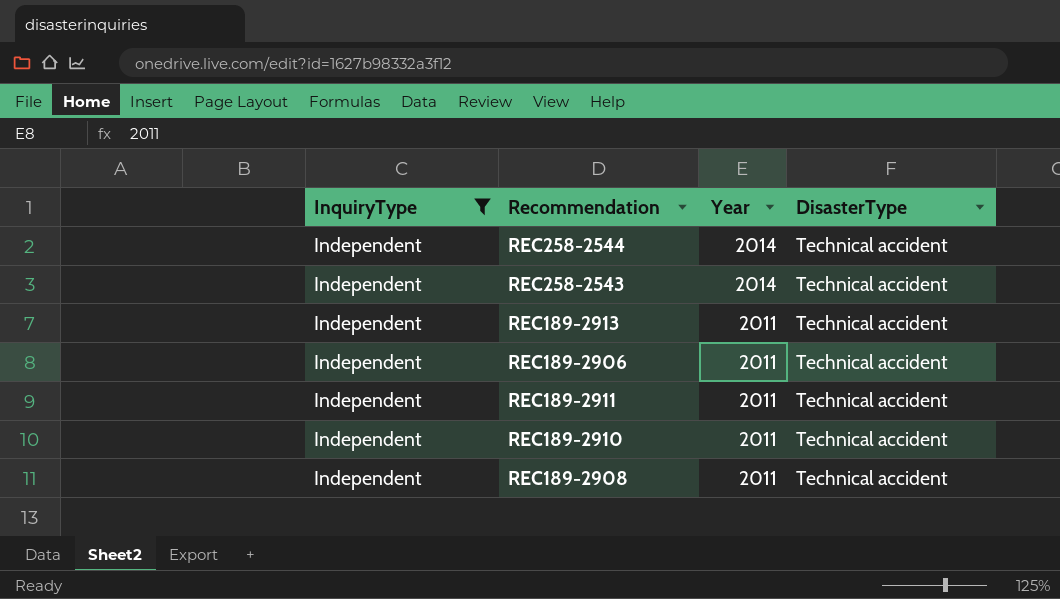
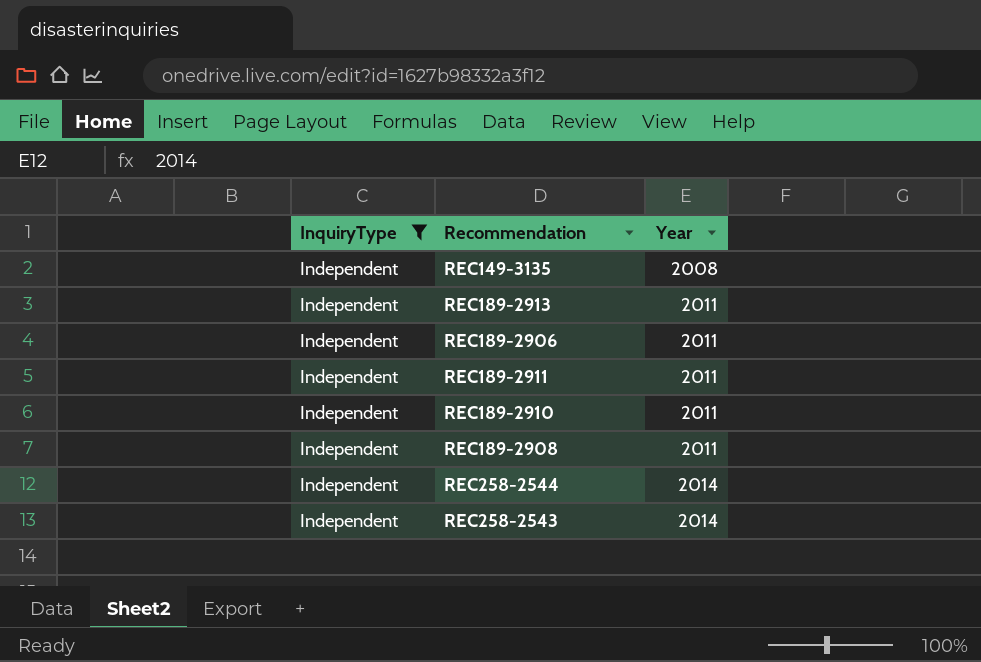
row order: Year descending -> Year ascending
column DisasterType | position: 4 -> none
row REC149-3135: none -> Independent | 2008

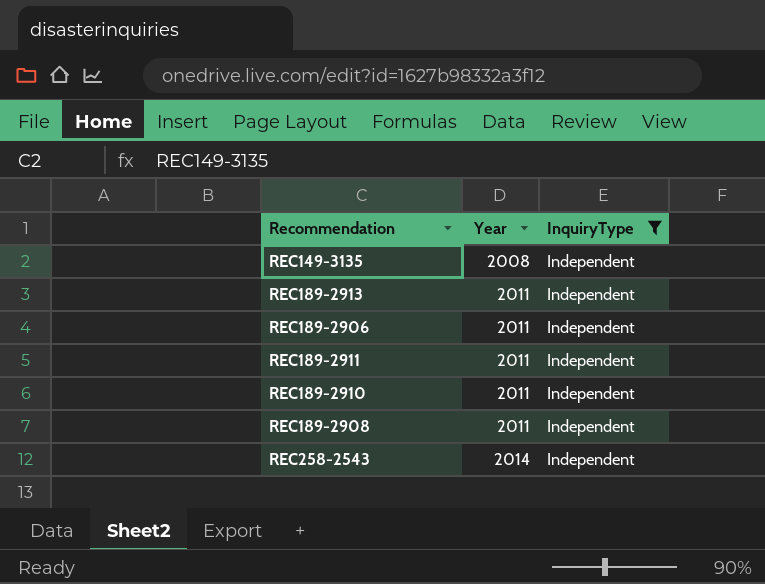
column InquiryType | position: 1 -> 3
row REC258-2544: Independent | 2014 -> none

